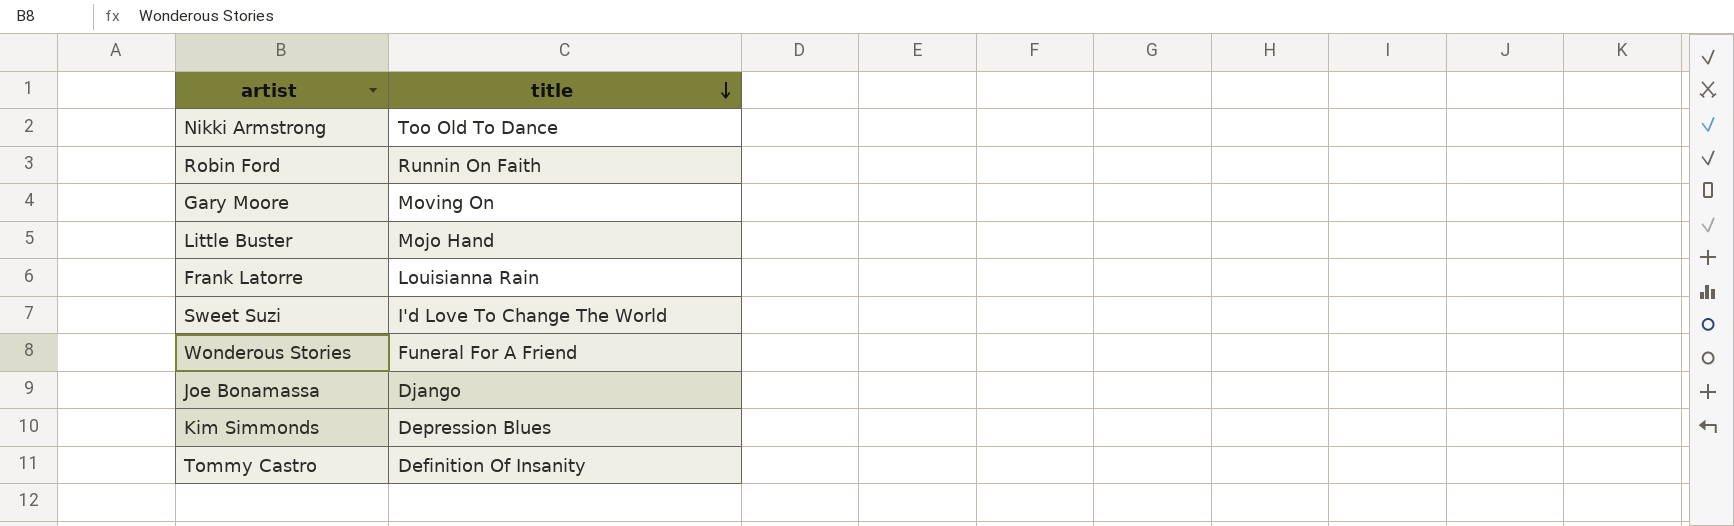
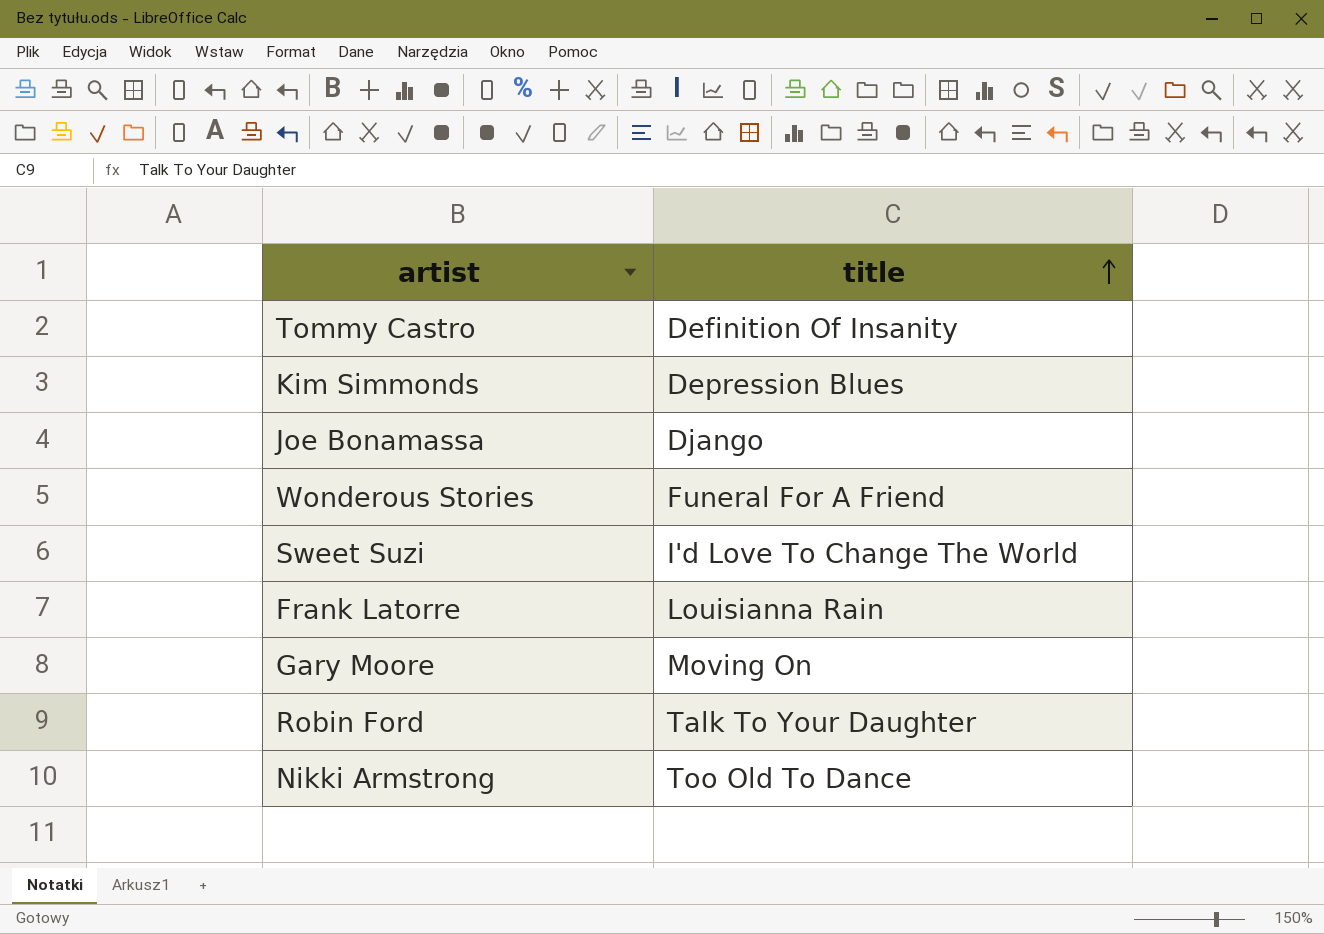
row order: title descending -> title ascending
row Little Buster: Mojo Hand -> none
Robin Ford | title: Runnin On Faith -> Talk To Your Daughter

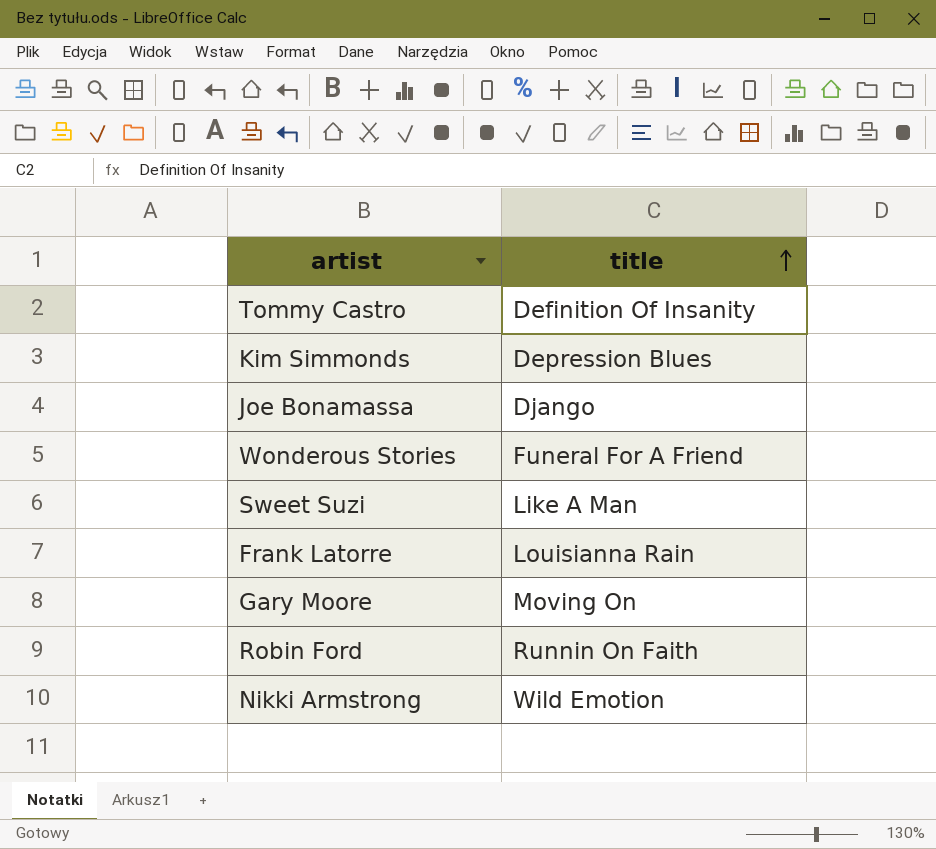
Sweet Suzi | title: I'd Love To Change The World -> Like A Man
Robin Ford | title: Talk To Your Daughter -> Runnin On Faith
Nikki Armstrong | title: Too Old To Dance -> Wild Emotion

